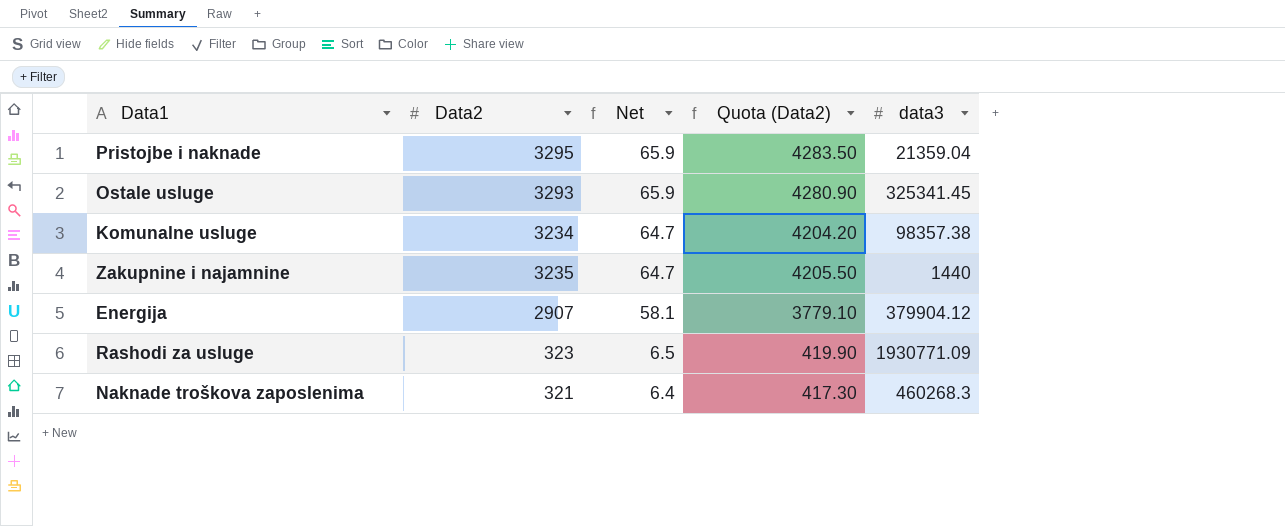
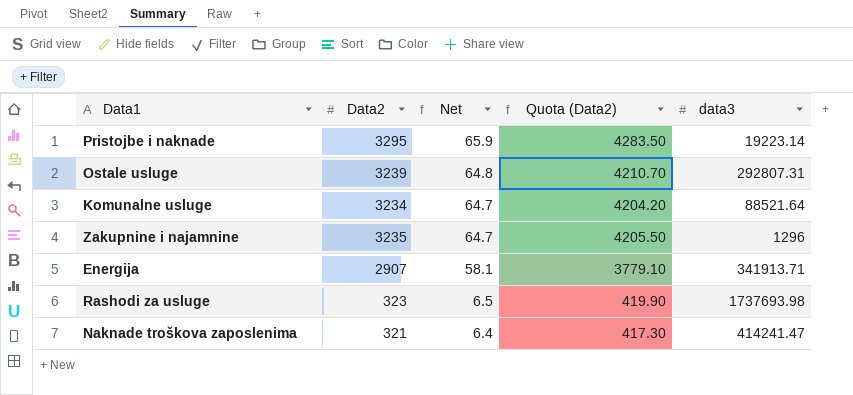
Pristojbe i naknade | data3: 21359.04 -> 19223.14
Ostale usluge | Data2: 3293 -> 3239
Ostale usluge | Net: 65.9 -> 64.8
Ostale usluge | Quota (Data2): 4280.90 -> 4210.70
Ostale usluge | data3: 325341.45 -> 292807.31
Komunalne usluge | data3: 98357.38 -> 88521.64
Zakupnine i najamnine | data3: 1440 -> 1296
Energija | data3: 379904.12 -> 341913.71
Rashodi za usluge | data3: 1930771.09 -> 1737693.98
Naknade troškova zaposlenima | data3: 460268.3 -> 414241.47

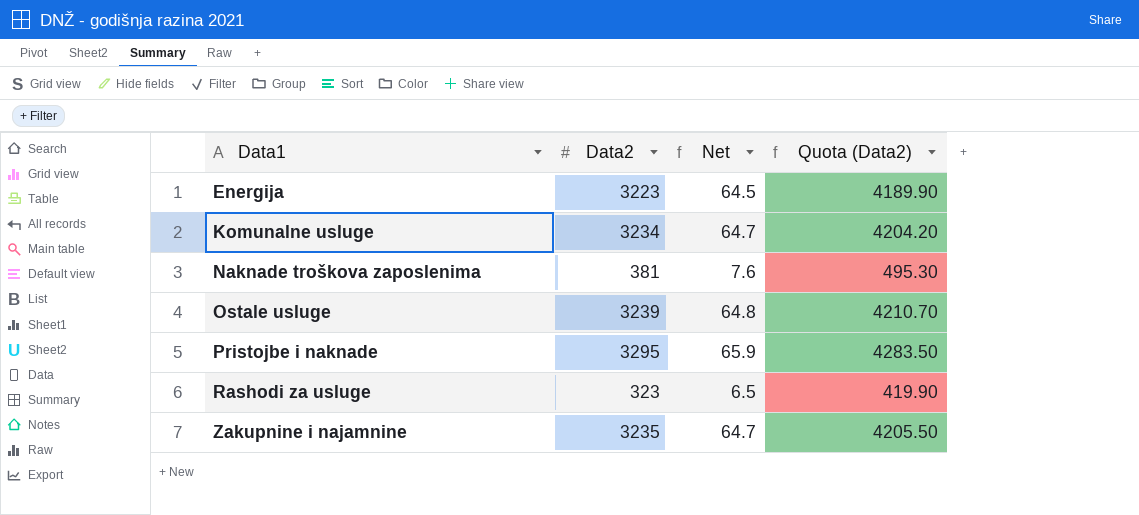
row order: Net descending -> Data1 ascending
column data3 | position: 5 -> none
Energija | Data2: 2907 -> 3223
Energija | Net: 58.1 -> 64.5
Energija | Quota (Data2): 3779.10 -> 4189.90
Naknade troškova zaposlenima | Data2: 321 -> 381
Naknade troškova zaposlenima | Net: 6.4 -> 7.6
Naknade troškova zaposlenima | Quota (Data2): 417.30 -> 495.30

